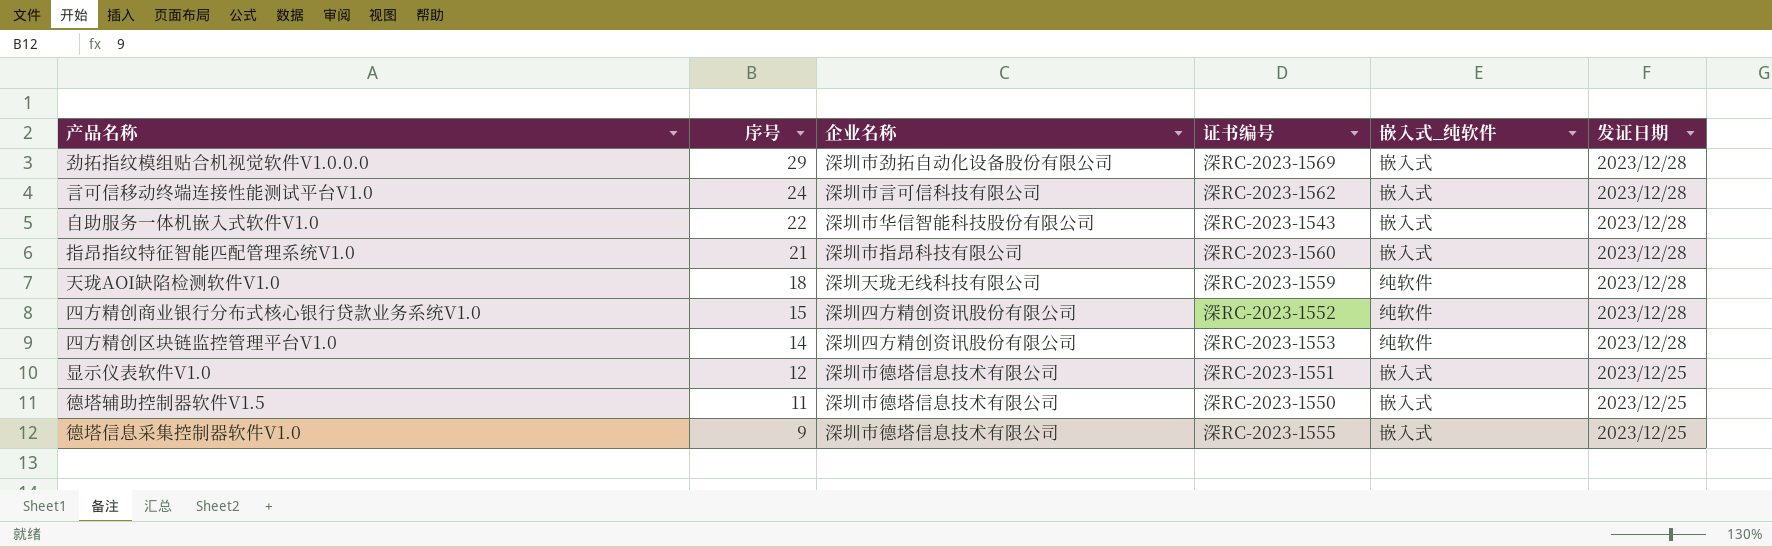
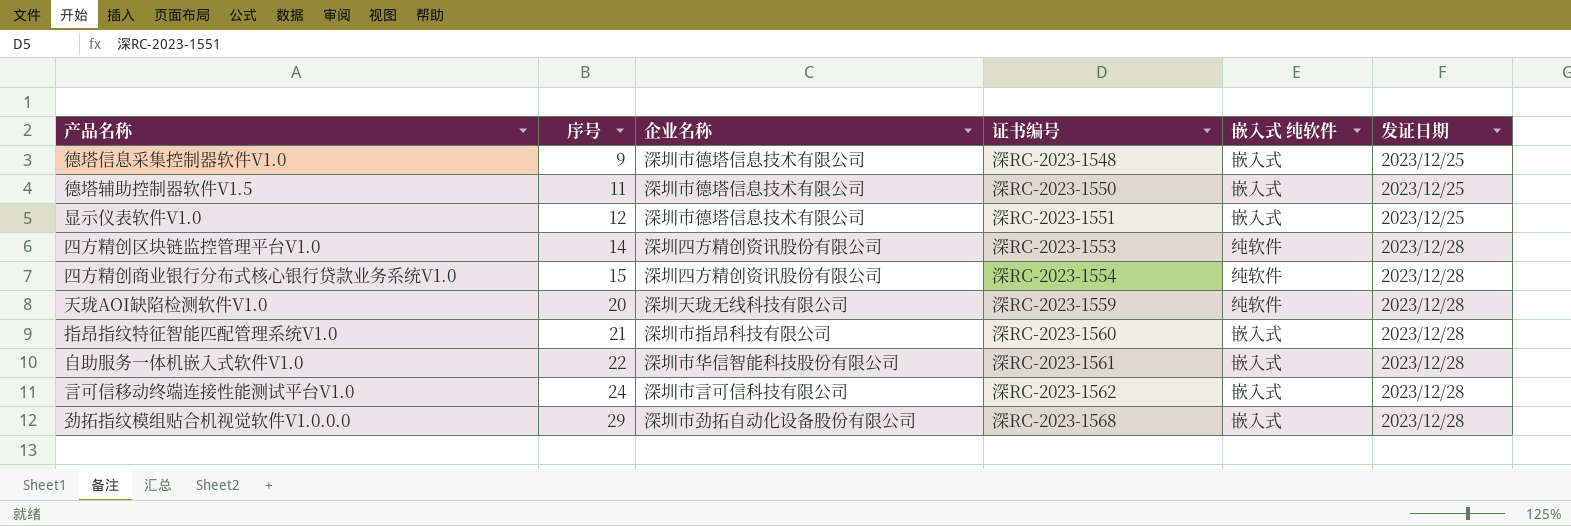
row order: 序号 descending -> 序号 ascending
column name: 嵌入式_纯软件 -> 嵌入式 纯软件
德塔信息采集控制器软件V1.0 | 证书编号: 深RC-2023-1555 -> 深RC-2023-1548
四方精创商业银行分布式核心银行贷款业务系统V1.0 | 证书编号: 深RC-2023-1552 -> 深RC-2023-1554
天珑AOI缺陷检测软件V1.0 | 序号: 18 -> 20
自助服务一体机嵌入式软件V1.0 | 证书编号: 深RC-2023-1543 -> 深RC-2023-1561
劲拓指纹模组贴合机视觉软件V1.0.0.0 | 证书编号: 深RC-2023-1569 -> 深RC-2023-1568

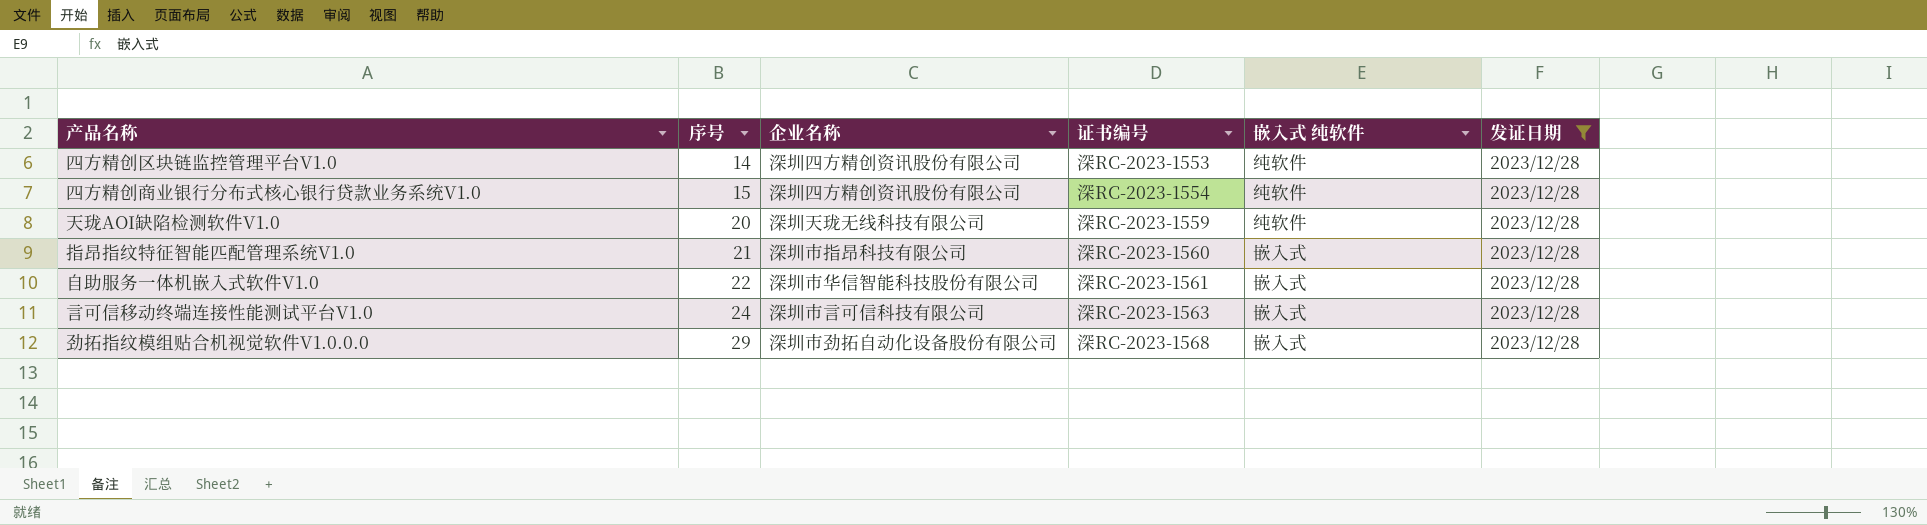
filter: none -> 发证日期 = 2023/12/28
言可信移动终端连接性能测试平台V1.0 | 证书编号: 深RC-2023-1562 -> 深RC-2023-1563

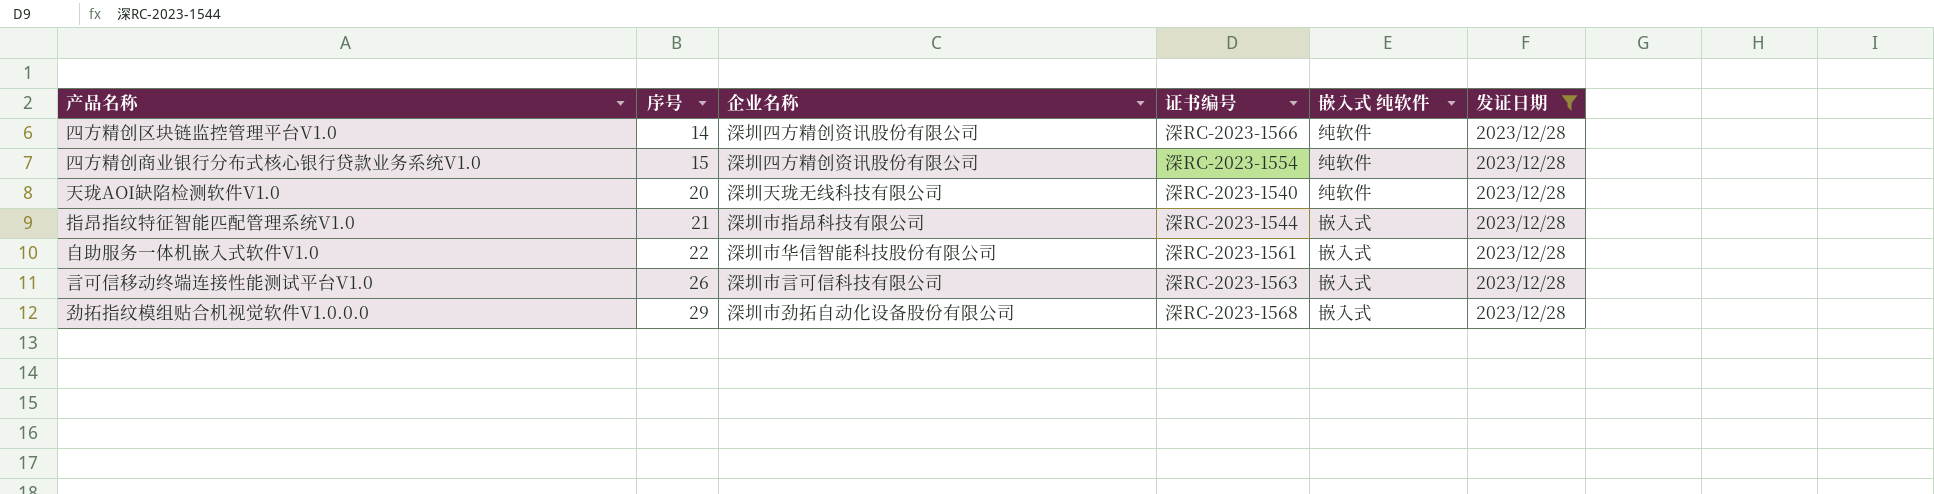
四方精创区块链监控管理平台V1.0 | 证书编号: 深RC-2023-1553 -> 深RC-2023-1566
天珑AOI缺陷检测软件V1.0 | 证书编号: 深RC-2023-1559 -> 深RC-2023-1540
指昂指纹特征智能匹配管理系统V1.0 | 证书编号: 深RC-2023-1560 -> 深RC-2023-1544
言可信移动终端连接性能测试平台V1.0 | 序号: 24 -> 26

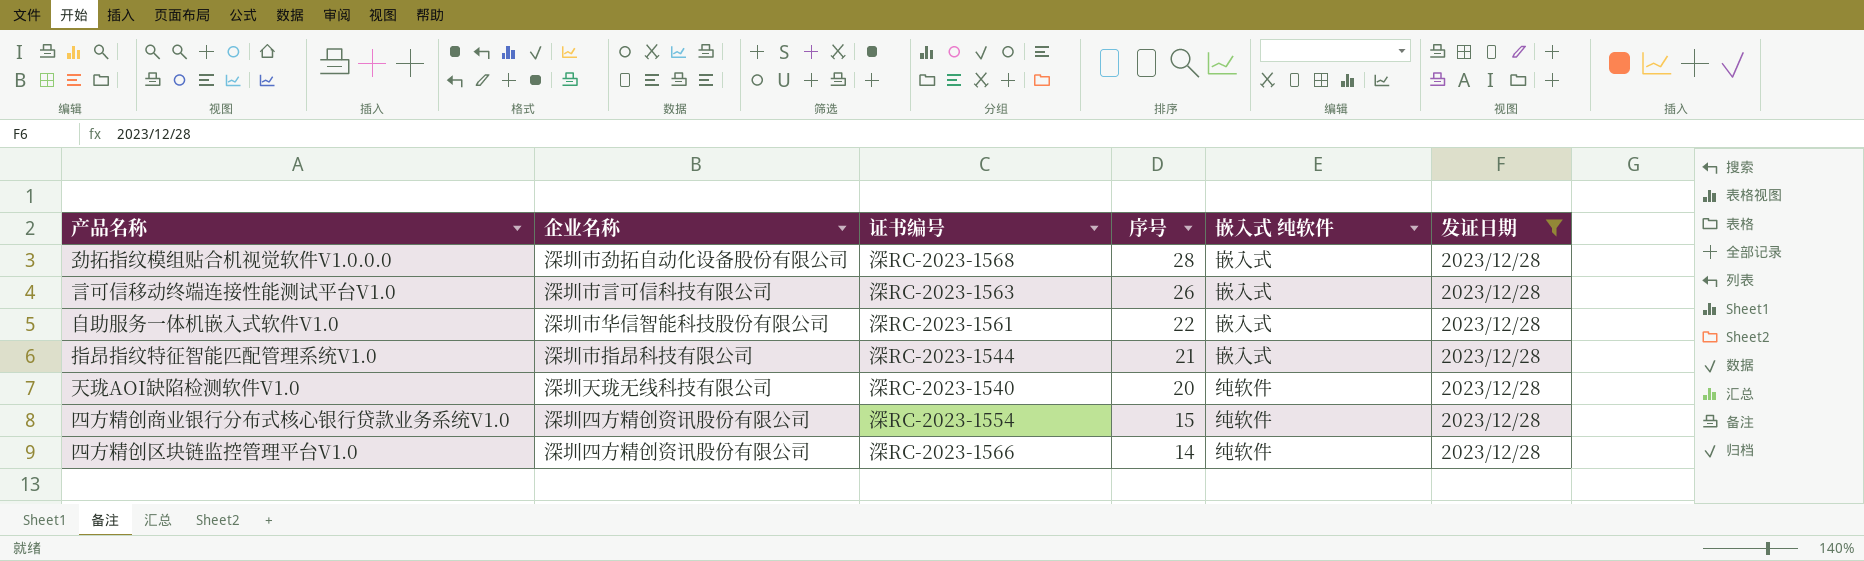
row order: 序号 ascending -> 序号 descending
column 序号 | position: 2 -> 4
劲拓指纹模组贴合机视觉软件V1.0.0.0 | 序号: 29 -> 28

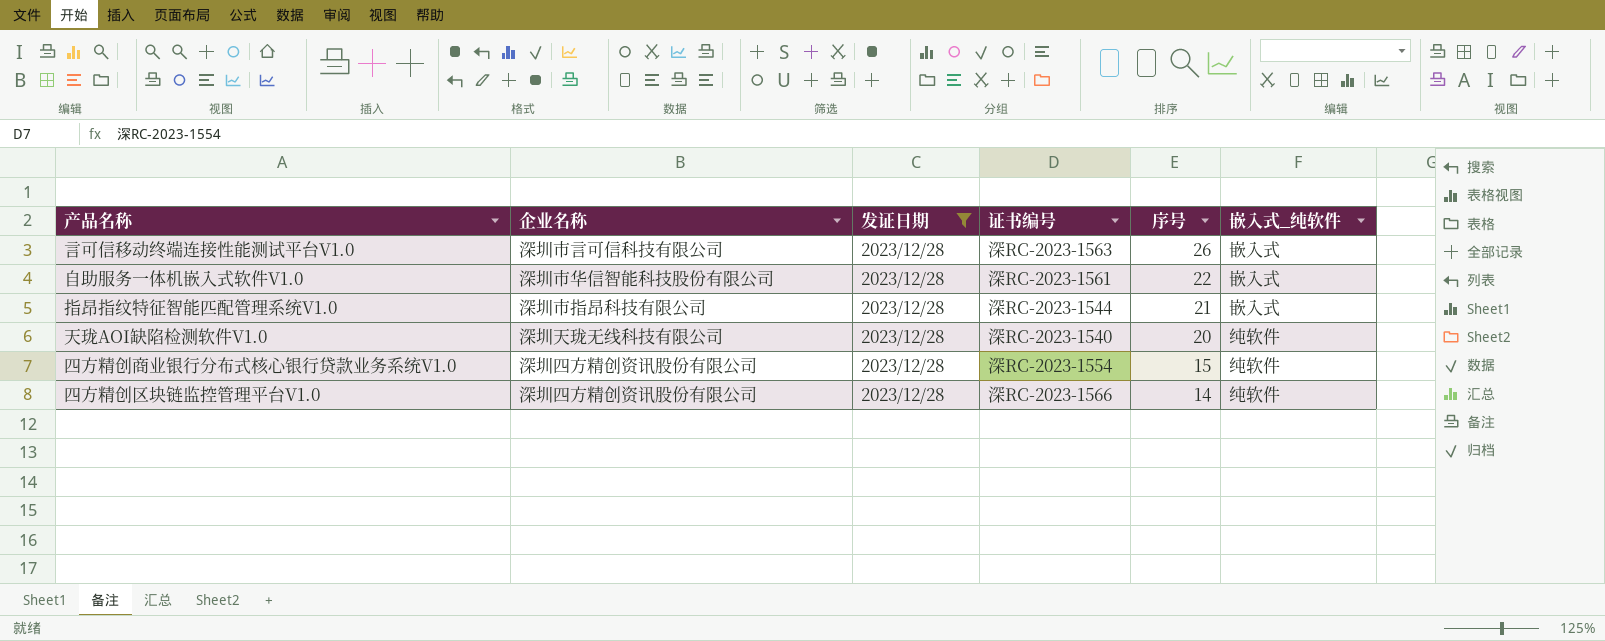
column 发证日期 | position: 6 -> 3
column name: 嵌入式 纯软件 -> 嵌入式_纯软件
row 劲拓指纹模组贴合机视觉软件V1.0.0.0: 深圳市劲拓自动化设备股份有限公司 | 深RC-2023-1568 | 28 | 嵌入式 | 2023/12/28 -> none

